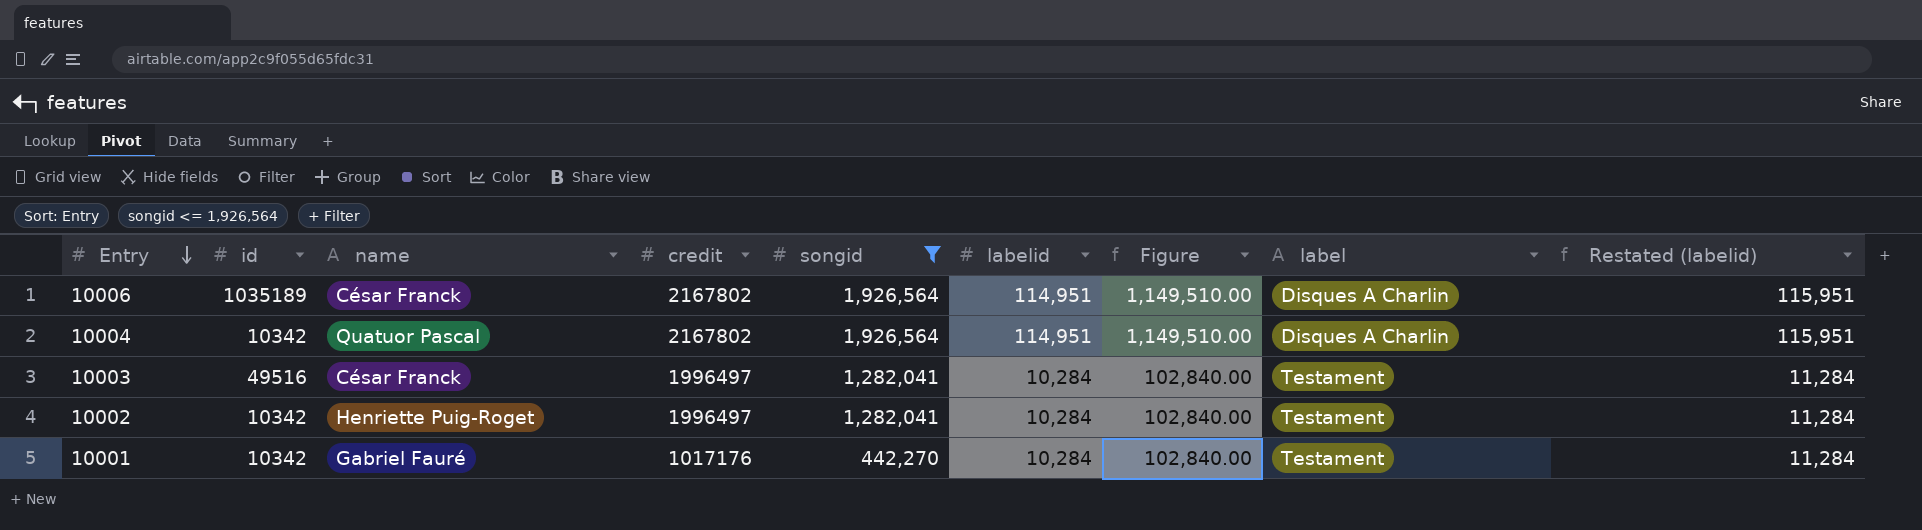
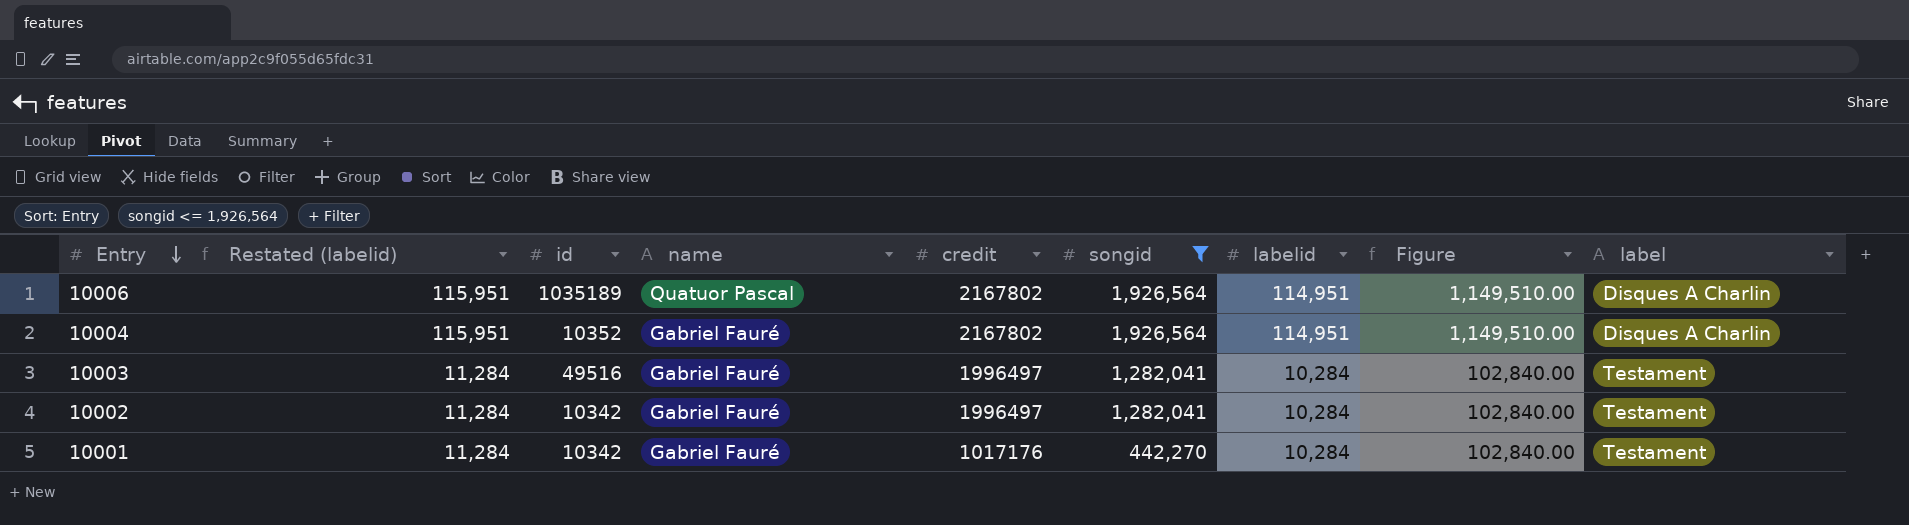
column Restated (labelid) | position: 9 -> 2
10006 | name: César Franck -> Quatuor Pascal
10004 | id: 10342 -> 10352
10004 | name: Quatuor Pascal -> Gabriel Fauré
10003 | name: César Franck -> Gabriel Fauré
10002 | name: Henriette Puig-Roget -> Gabriel Fauré

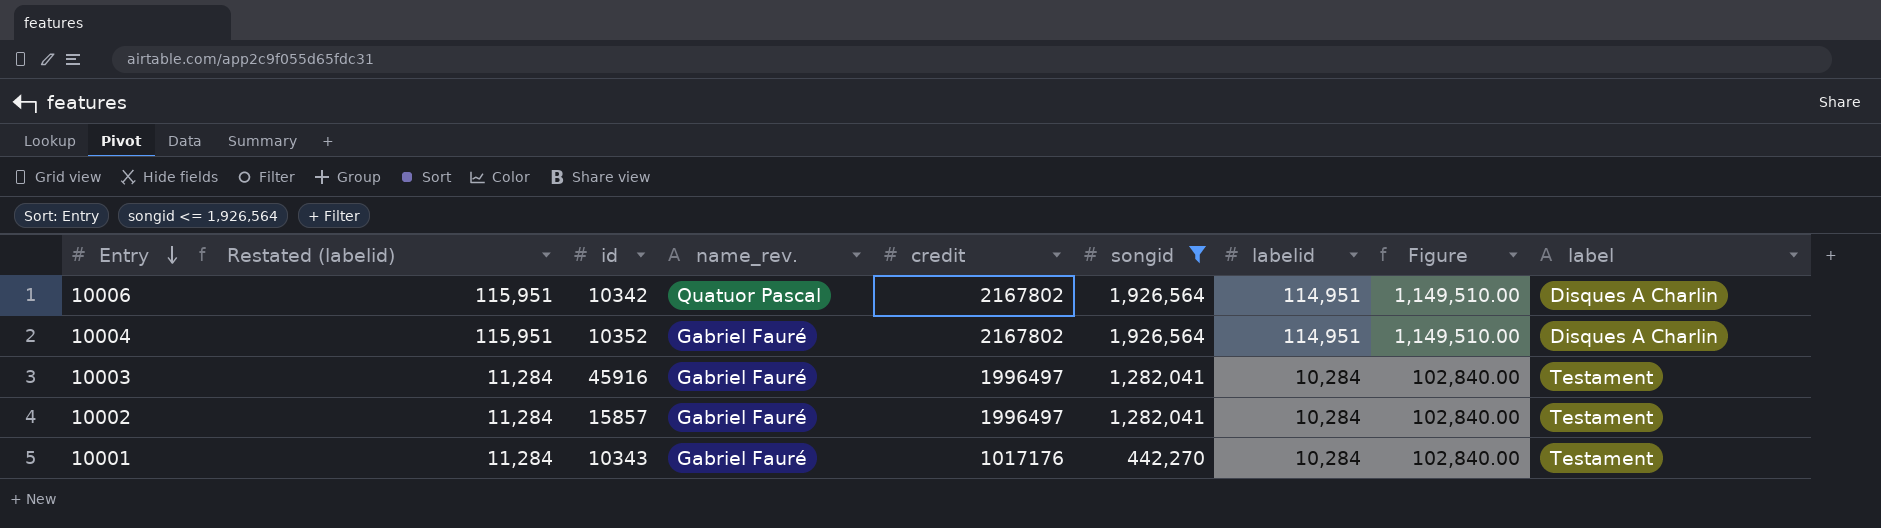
column name: name -> name_rev.
10006 | id: 1035189 -> 10342
10003 | id: 49516 -> 45916
10002 | id: 10342 -> 15857
10001 | id: 10342 -> 10343

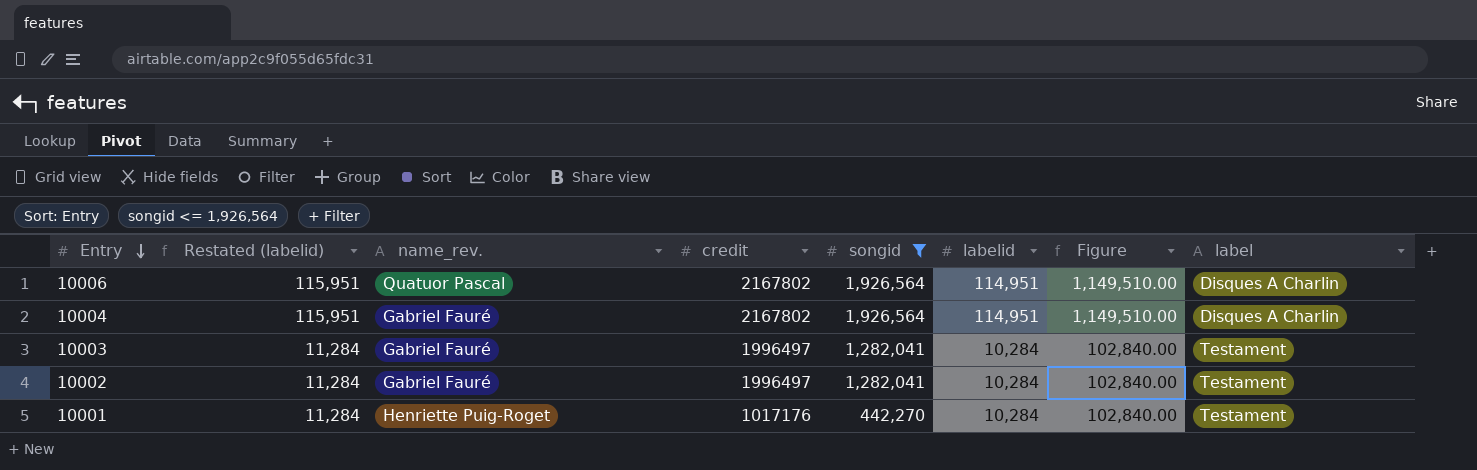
column id | position: 3 -> none
10001 | name_rev.: Gabriel Fauré -> Henriette Puig-Roget

